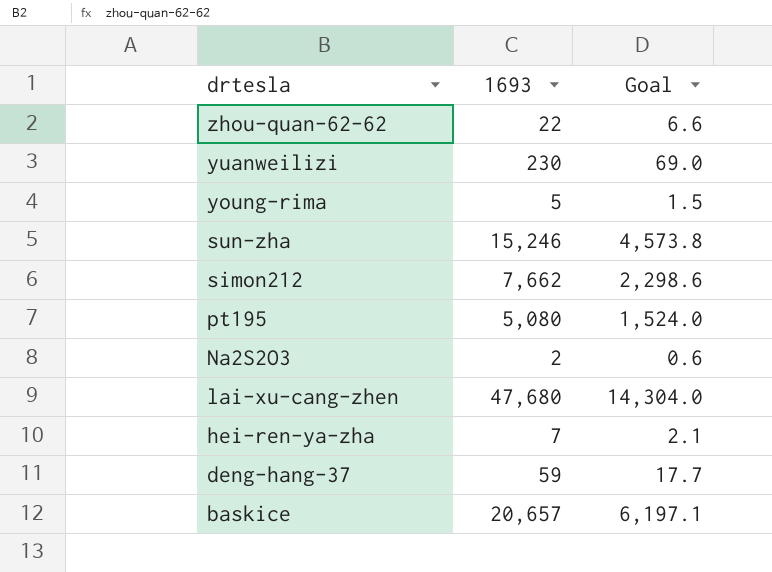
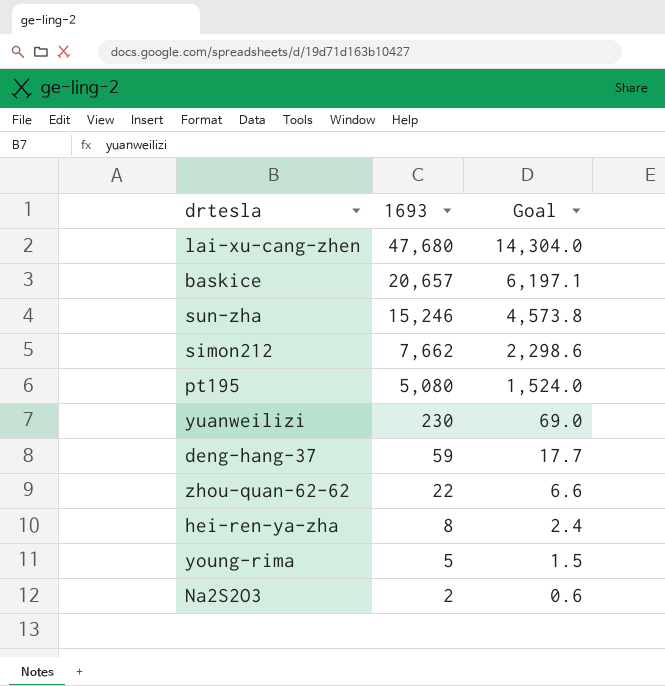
row order: drtesla descending -> 1693 descending
hei-ren-ya-zha | 1693: 7 -> 8
hei-ren-ya-zha | Goal: 2.1 -> 2.4

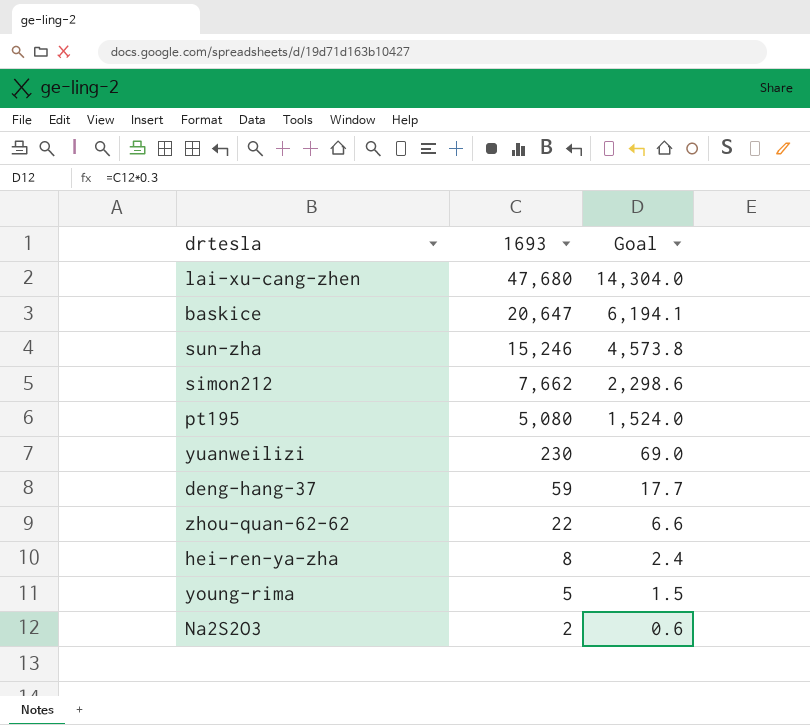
baskice | 1693: 20,657 -> 20,647
baskice | Goal: 6,197.1 -> 6,194.1

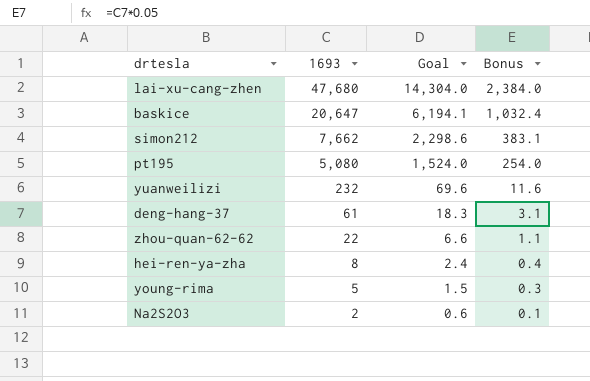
column Bonus | formula: none -> [1693] * 0.05
row sun-zha: 15,246 | 4,573.8 -> none
yuanweilizi | 1693: 230 -> 232
yuanweilizi | Goal: 69.0 -> 69.6
deng-hang-37 | 1693: 59 -> 61
deng-hang-37 | Goal: 17.7 -> 18.3

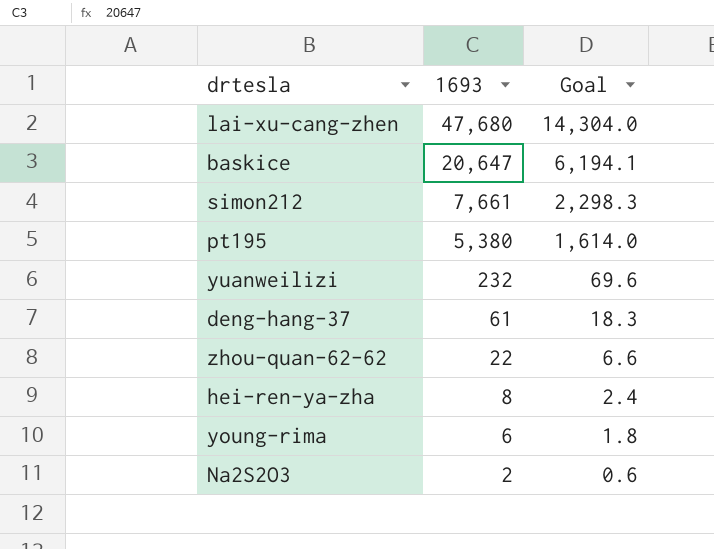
column Bonus | formula: [1693] * 0.05 -> none
simon212 | 1693: 7,662 -> 7,661
simon212 | Goal: 2,298.6 -> 2,298.3
pt195 | 1693: 5,080 -> 5,380
pt195 | Goal: 1,524.0 -> 1,614.0
young-rima | 1693: 5 -> 6
young-rima | Goal: 1.5 -> 1.8

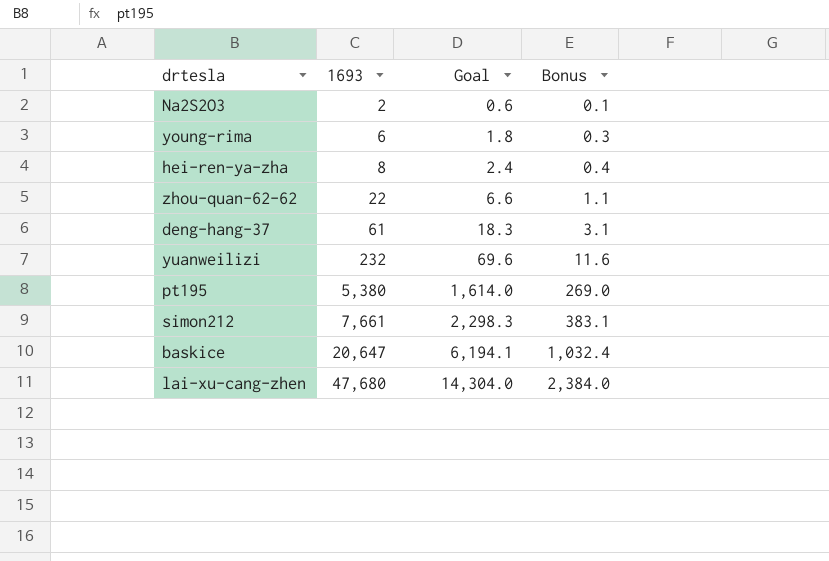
row order: 1693 descending -> 1693 ascending
column Bonus | formula: none -> [1693] * 0.05

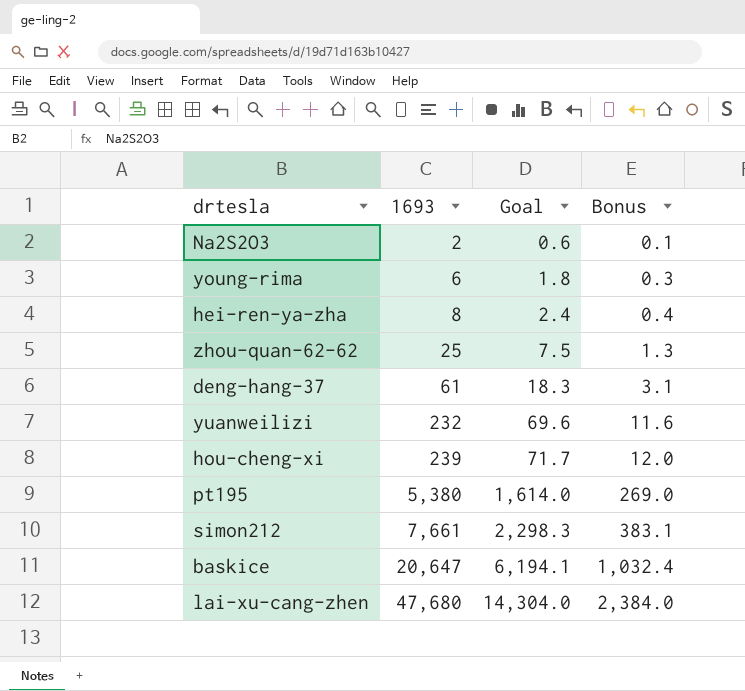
zhou-quan-62-62 | 1693: 22 -> 25
zhou-quan-62-62 | Goal: 6.6 -> 7.5
zhou-quan-62-62 | Bonus: 1.1 -> 1.3
row hou-cheng-xi: none -> 239 | 71.7 | 12.0

